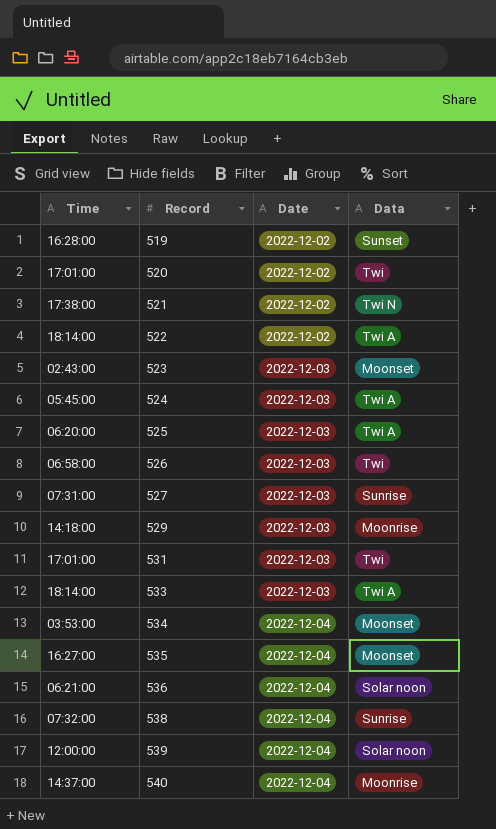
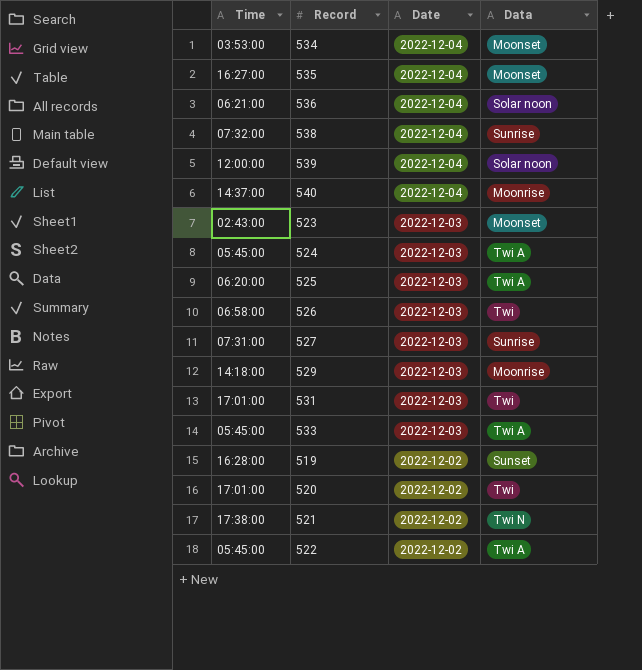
row order: Record ascending -> Date descending
533 | Time: 18:14:00 -> 05:45:00
522 | Time: 18:14:00 -> 05:45:00

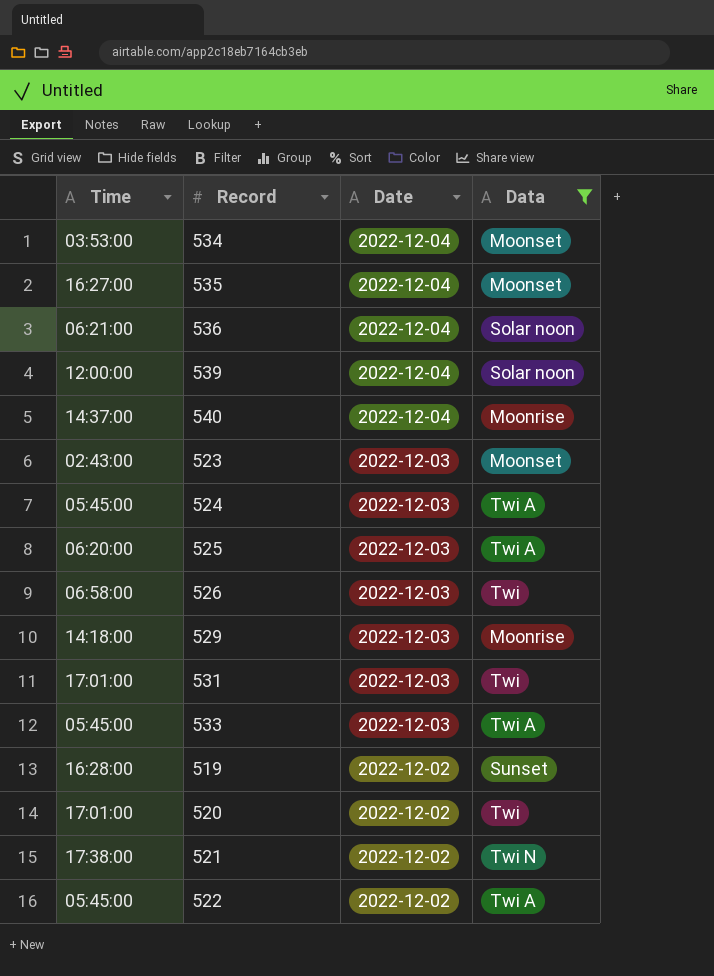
filter: none -> Data != Sunrise

